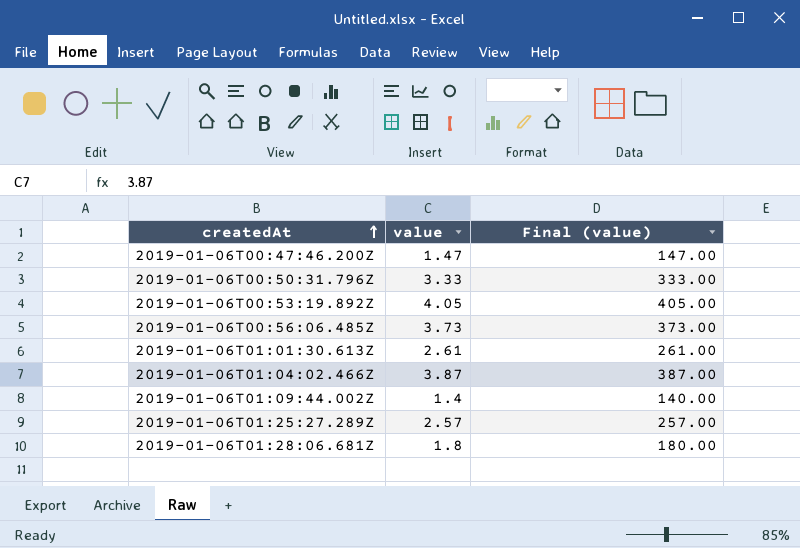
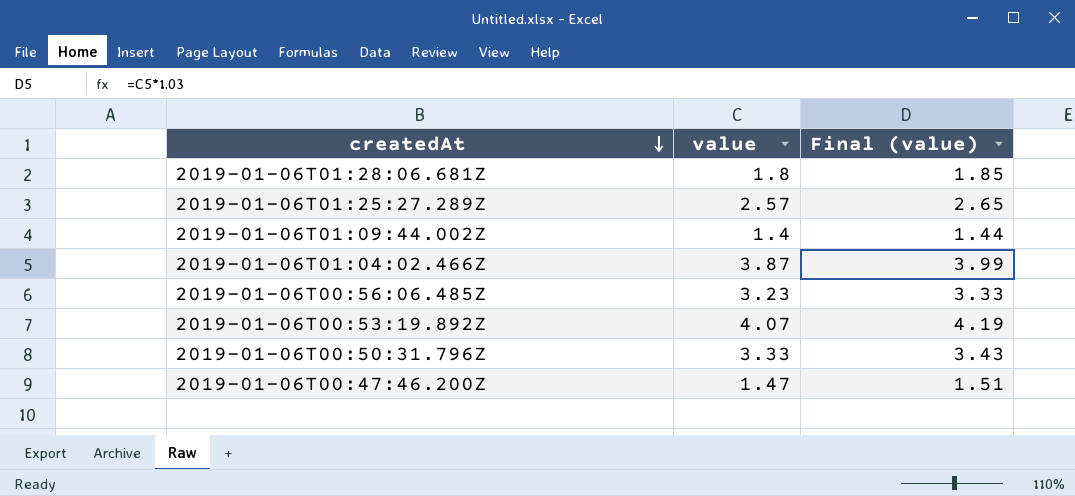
row order: createdAt ascending -> createdAt descending
column Final (value) | formula: [value] * 100 -> [value] * 1.03
row 2019-01-06T01:01:30.613Z: 2.61 | 261.00 -> none
2019-01-06T00:56:06.485Z | value: 3.73 -> 3.23
2019-01-06T00:53:19.892Z | value: 4.05 -> 4.07

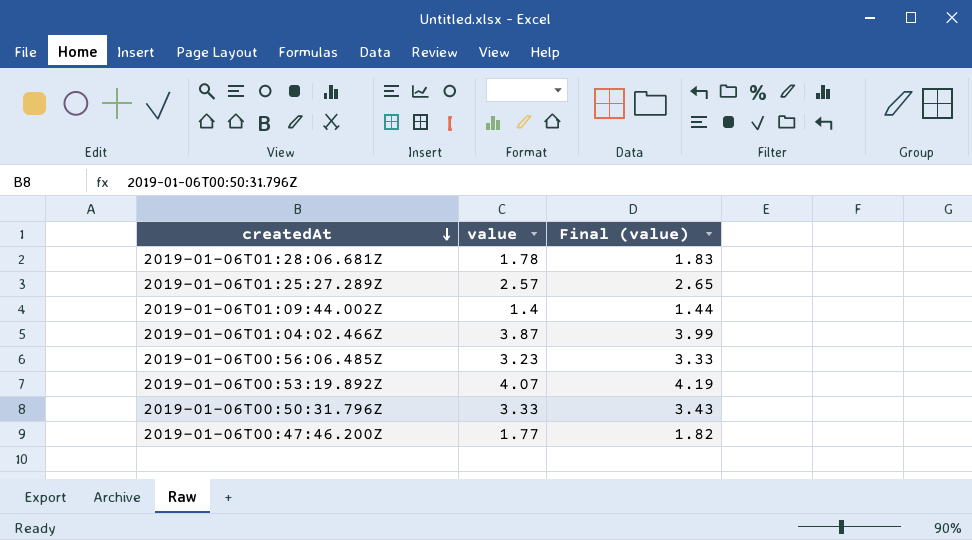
2019-01-06T01:28:06.681Z | value: 1.8 -> 1.78
2019-01-06T01:28:06.681Z | Final (value): 1.85 -> 1.83
2019-01-06T00:47:46.200Z | value: 1.47 -> 1.77
2019-01-06T00:47:46.200Z | Final (value): 1.51 -> 1.82

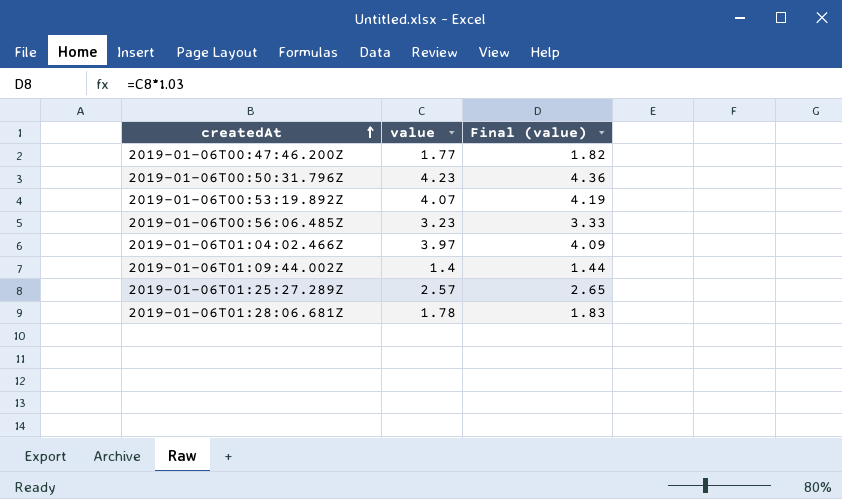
row order: createdAt descending -> createdAt ascending
2019-01-06T00:50:31.796Z | value: 3.33 -> 4.23
2019-01-06T00:50:31.796Z | Final (value): 3.43 -> 4.36
2019-01-06T01:04:02.466Z | value: 3.87 -> 3.97
2019-01-06T01:04:02.466Z | Final (value): 3.99 -> 4.09

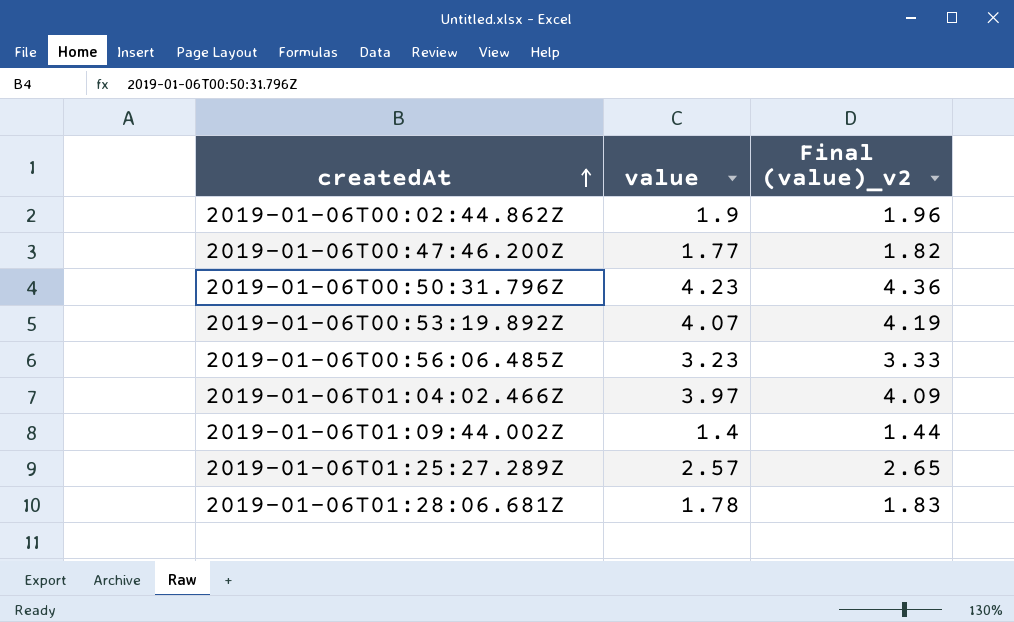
column name: Final (value) -> Final (value)_v2
row 2019-01-06T00:02:44.862Z: none -> 1.9 | 1.96

